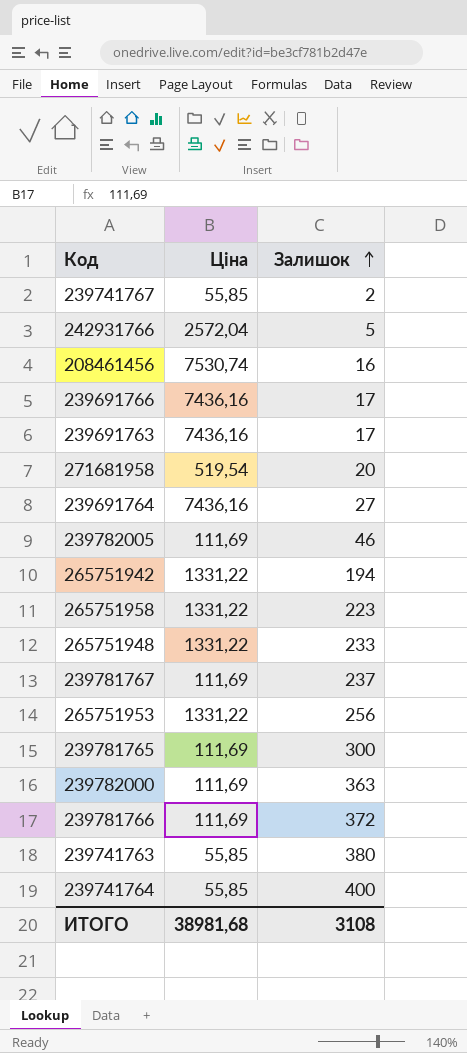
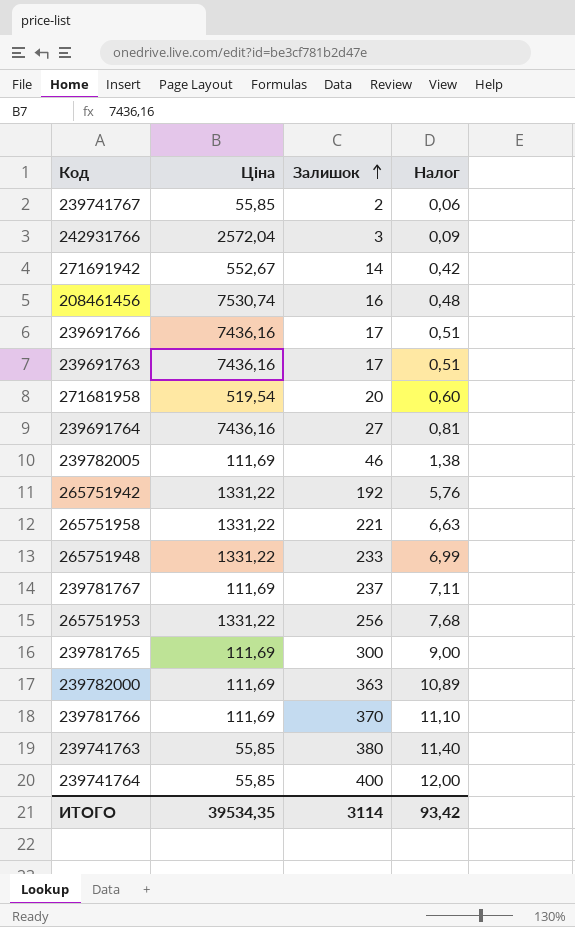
column Налог | formula: none -> [Залишок] * 0,03
242931766 | Залишок: 5 -> 3
row 271691942: none -> 552,67 | 14 | 0,42
265751942 | Залишок: 194 -> 192
265751958 | Залишок: 223 -> 221
239781766 | Залишок: 372 -> 370
ИТОГО | Ціна: 38981,68 -> 39534,35
ИТОГО | Залишок: 3108 -> 3114

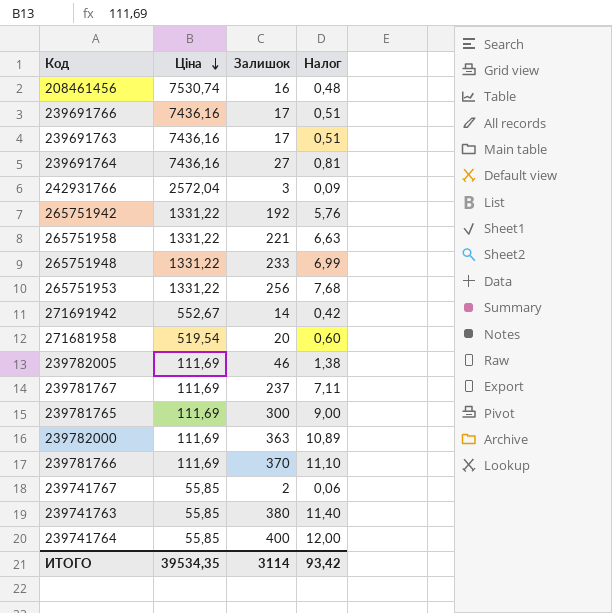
row order: Залишок ascending -> Ціна descending

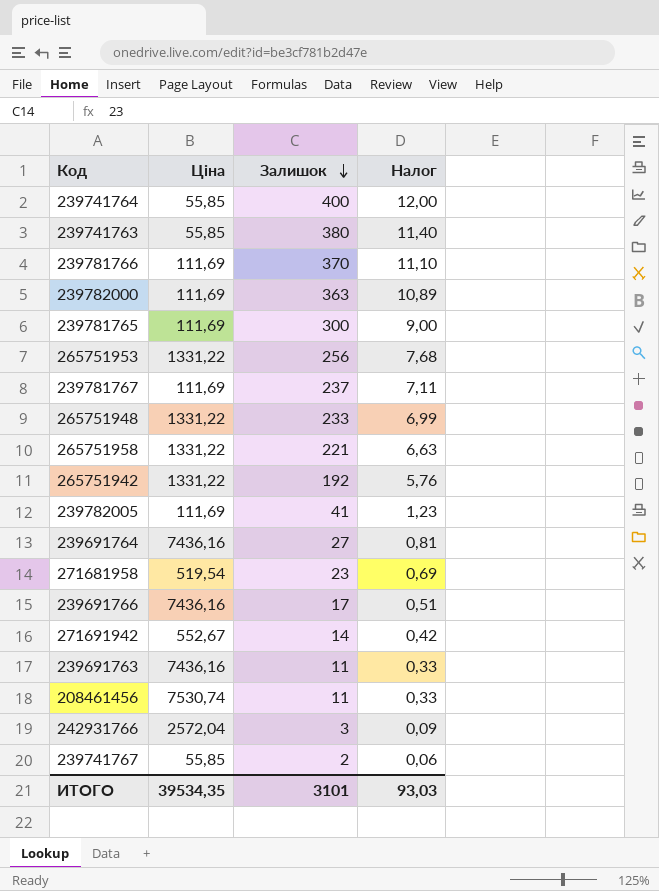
row order: Ціна descending -> Залишок descending
239782005 | Залишок: 46 -> 41
239782005 | Налог: 1,38 -> 1,23
271681958 | Залишок: 20 -> 23
271681958 | Налог: 0,60 -> 0,69
239691763 | Залишок: 17 -> 11
239691763 | Налог: 0,51 -> 0,33
208461456 | Залишок: 16 -> 11
208461456 | Налог: 0,48 -> 0,33
ИТОГО | Залишок: 3114 -> 3101
ИТОГО | Налог: 93,42 -> 93,03

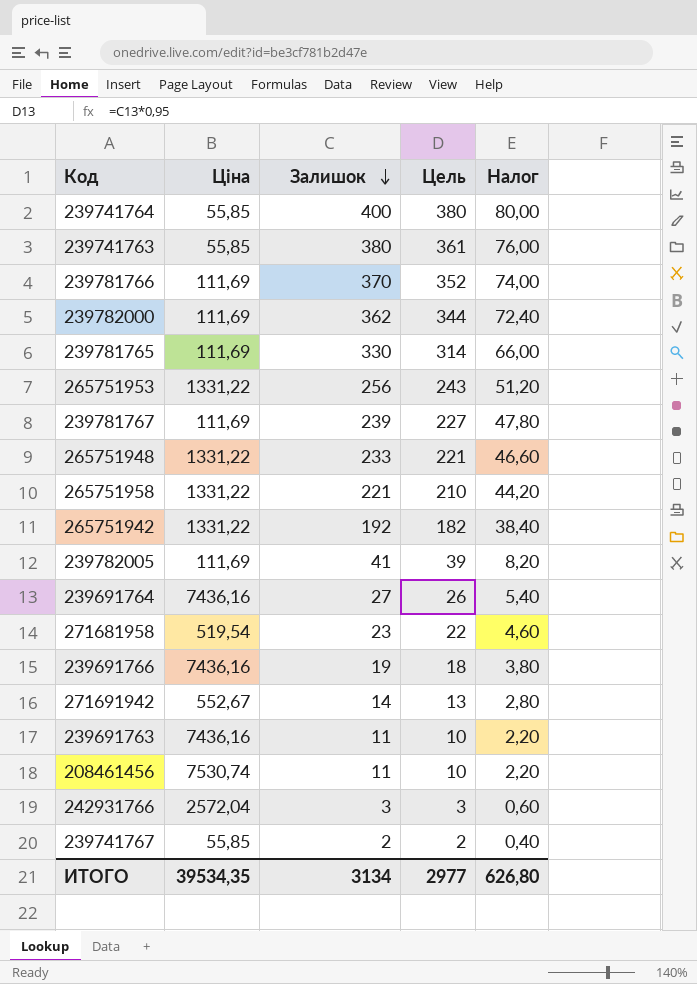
column Цель | formula: none -> [Залишок] * 0,95
column Налог | formula: [Залишок] * 0,03 -> [Залишок] * 0,2
239782000 | Залишок: 363 -> 362
239781765 | Залишок: 300 -> 330
239781767 | Залишок: 237 -> 239
239691766 | Залишок: 17 -> 19
ИТОГО | Залишок: 3101 -> 3134
ИТОГО | Налог: 93,03 -> 626,80

